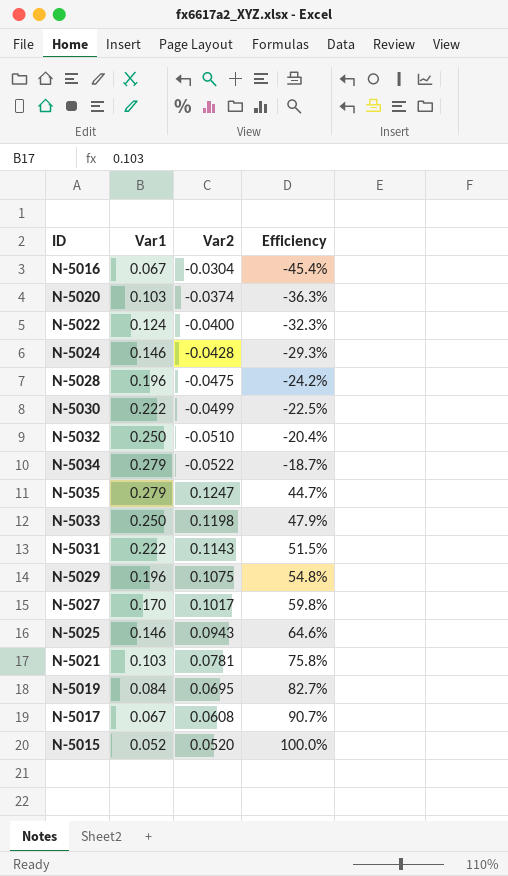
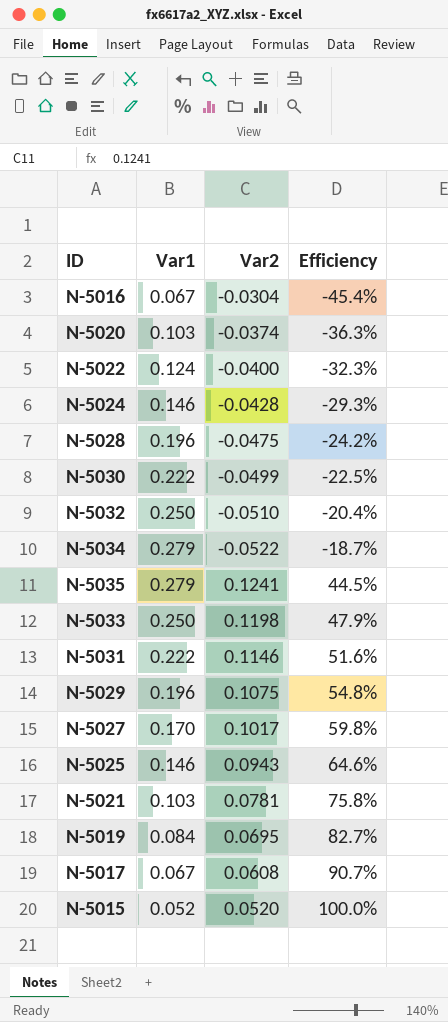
N-5035 | Var2: 0.1247 -> 0.1241
N-5035 | Efficiency: 44.7% -> 44.5%
N-5031 | Var2: 0.1143 -> 0.1146
N-5031 | Efficiency: 51.5% -> 51.6%

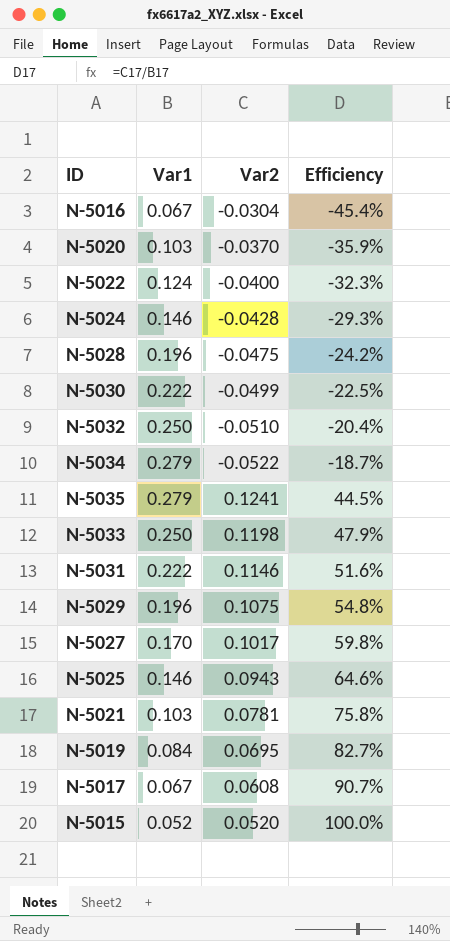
N-5020 | Var2: -0.0374 -> -0.0370
N-5020 | Efficiency: -36.3% -> -35.9%

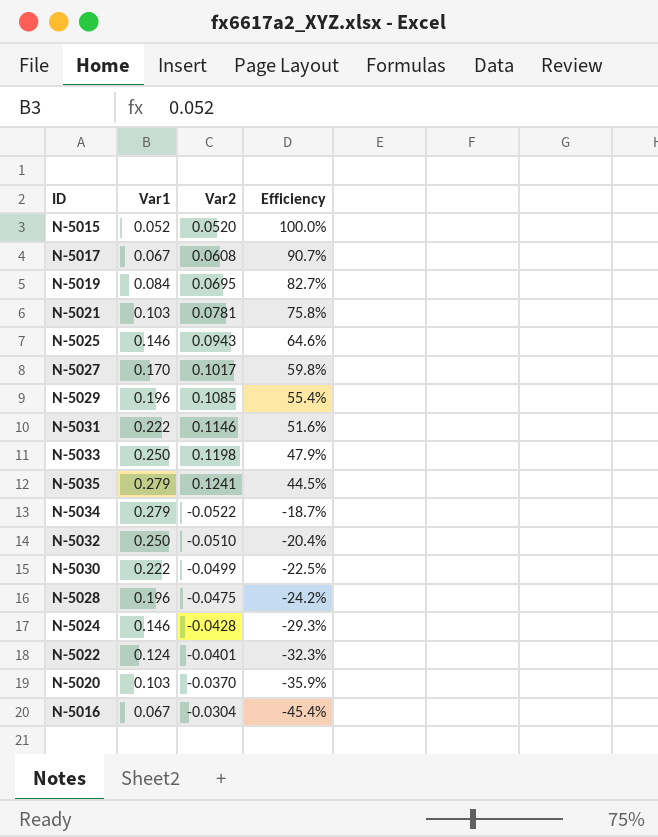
row order: Efficiency ascending -> Efficiency descending
N-5029 | Var2: 0.1075 -> 0.1085
N-5029 | Efficiency: 54.8% -> 55.4%
N-5022 | Var2: -0.0400 -> -0.0401

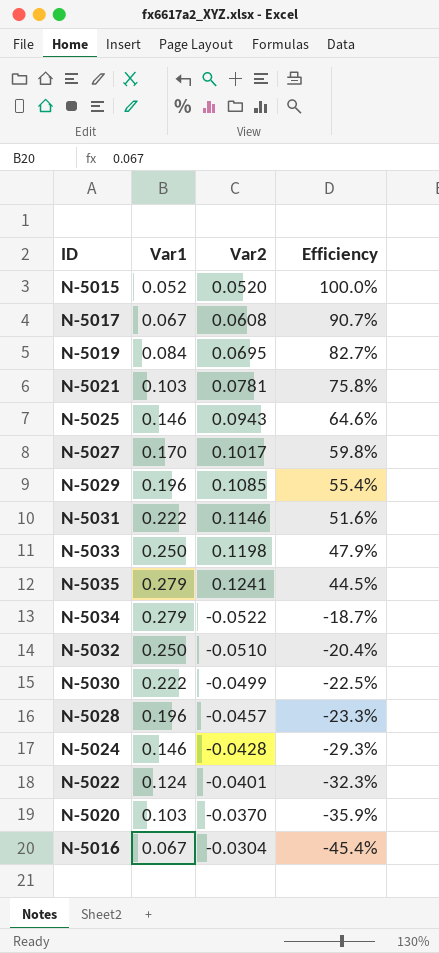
N-5028 | Var2: -0.0475 -> -0.0457
N-5028 | Efficiency: -24.2% -> -23.3%

